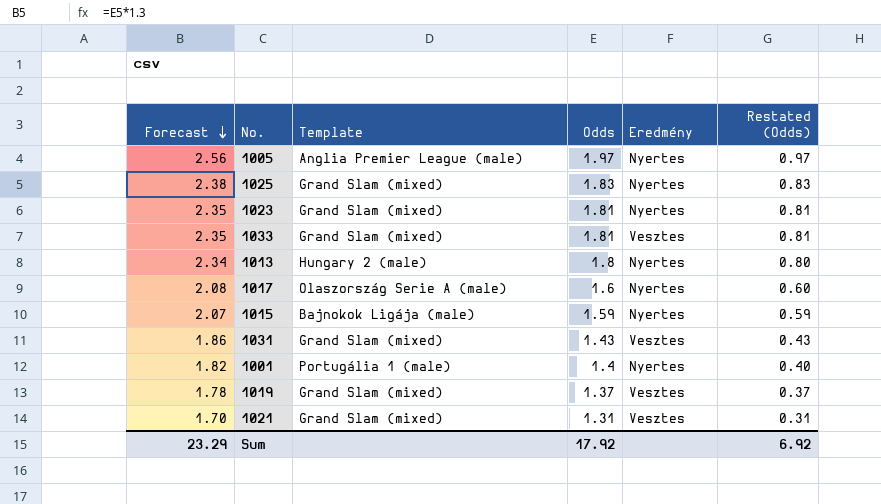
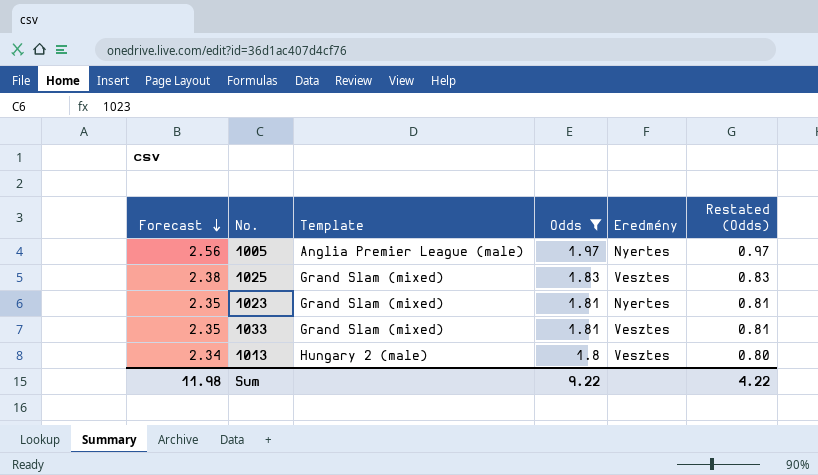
filter: none -> Odds >= 1.8
1025 | Eredmény: Nyertes -> Vesztes
1013 | Eredmény: Nyertes -> Vesztes
Sum | Forecast: 23.29 -> 11.98
Sum | Odds: 17.92 -> 9.22
Sum | Restated (Odds): 6.92 -> 4.22

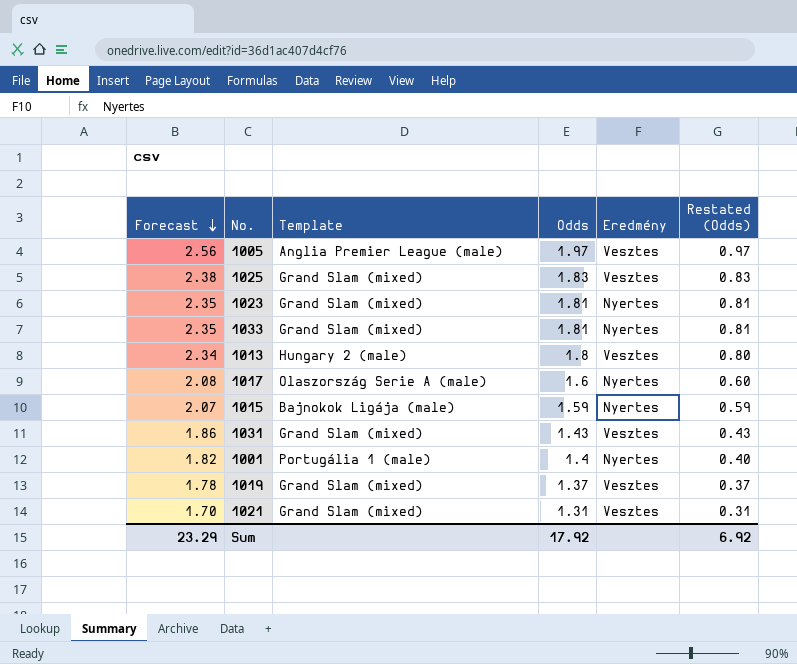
filter: Odds >= 1.8 -> none
1005 | Eredmény: Nyertes -> Vesztes
1033 | Eredmény: Vesztes -> Nyertes
Sum | Forecast: 11.98 -> 23.29
Sum | Odds: 9.22 -> 17.92
Sum | Restated (Odds): 4.22 -> 6.92

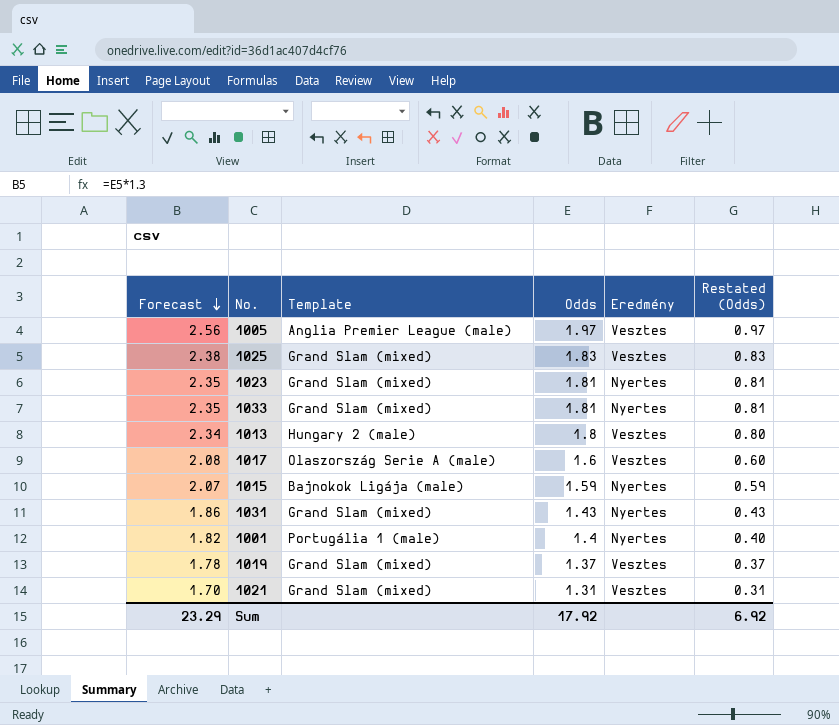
1017 | Eredmény: Nyertes -> Vesztes
1031 | Eredmény: Vesztes -> Nyertes

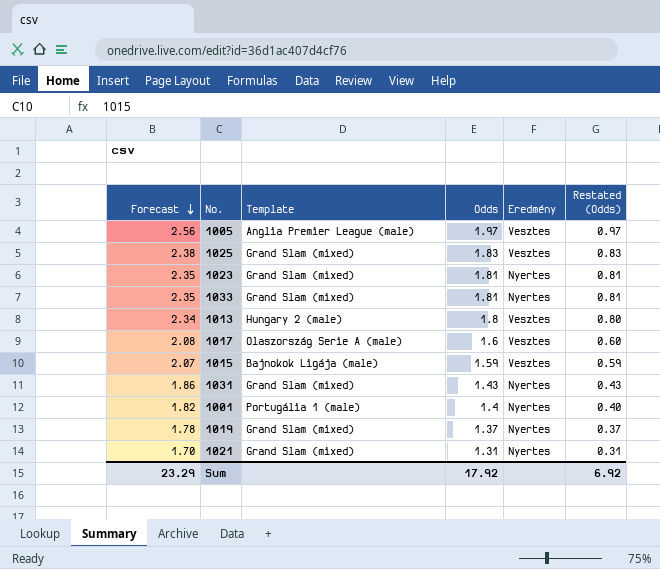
1015 | Eredmény: Nyertes -> Vesztes
1019 | Eredmény: Vesztes -> Nyertes
1021 | Eredmény: Vesztes -> Nyertes

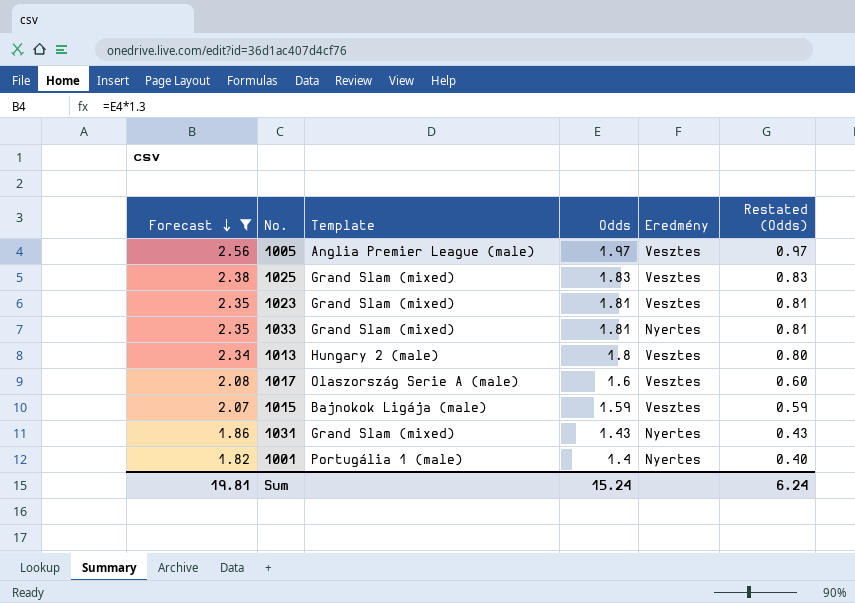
filter: none -> Forecast >= 1.82
1023 | Eredmény: Nyertes -> Vesztes
Sum | Forecast: 23.29 -> 19.81
Sum | Odds: 17.92 -> 15.24
Sum | Restated (Odds): 6.92 -> 6.24

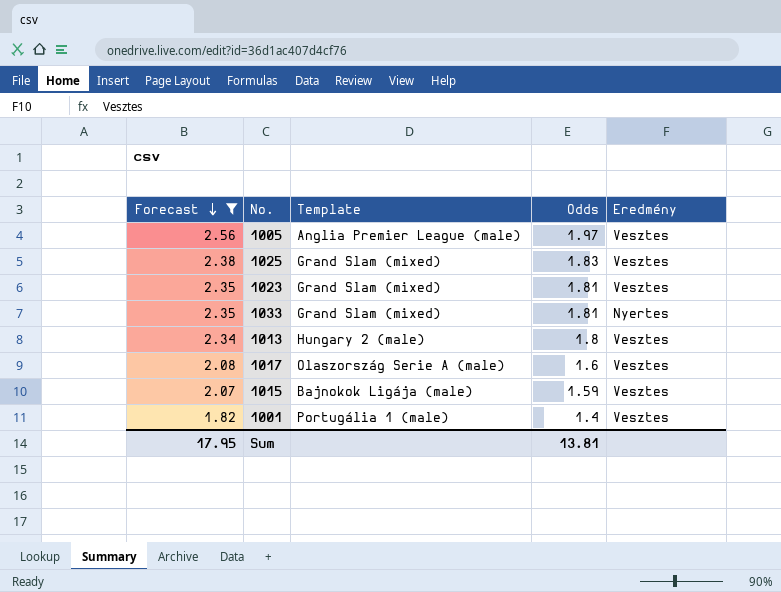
column Restated (Odds) | formula: [Odds] - 1 -> none
row 1031: 1.86 | Grand Slam (mixed) | 1.43 | Nyertes | 0.43 -> none
1001 | Eredmény: Nyertes -> Vesztes
Sum | Forecast: 19.81 -> 17.95
Sum | Odds: 15.24 -> 13.81

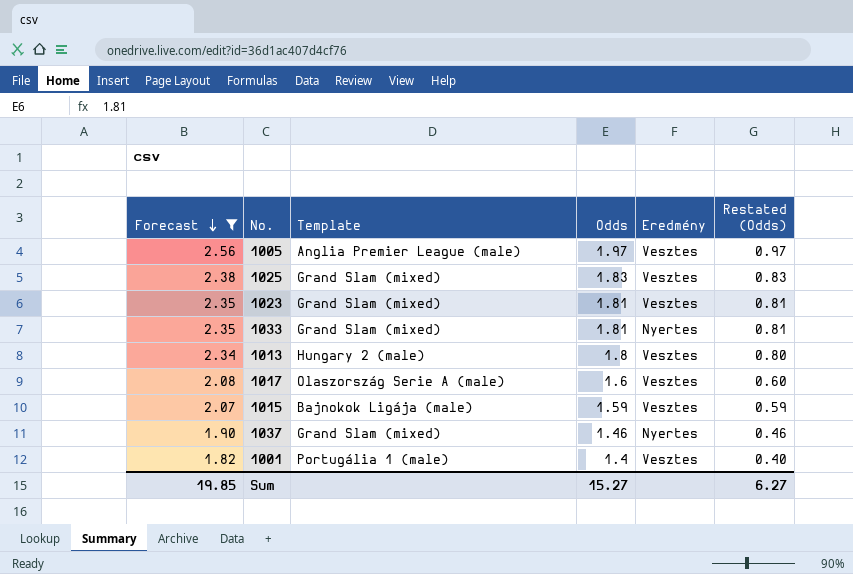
column Restated (Odds) | formula: none -> [Odds] - 1
row 1037: none -> 1.90 | Grand Slam (mixed) | 1.46 | Nyertes | 0.46
Sum | Forecast: 17.95 -> 19.85
Sum | Odds: 13.81 -> 15.27

